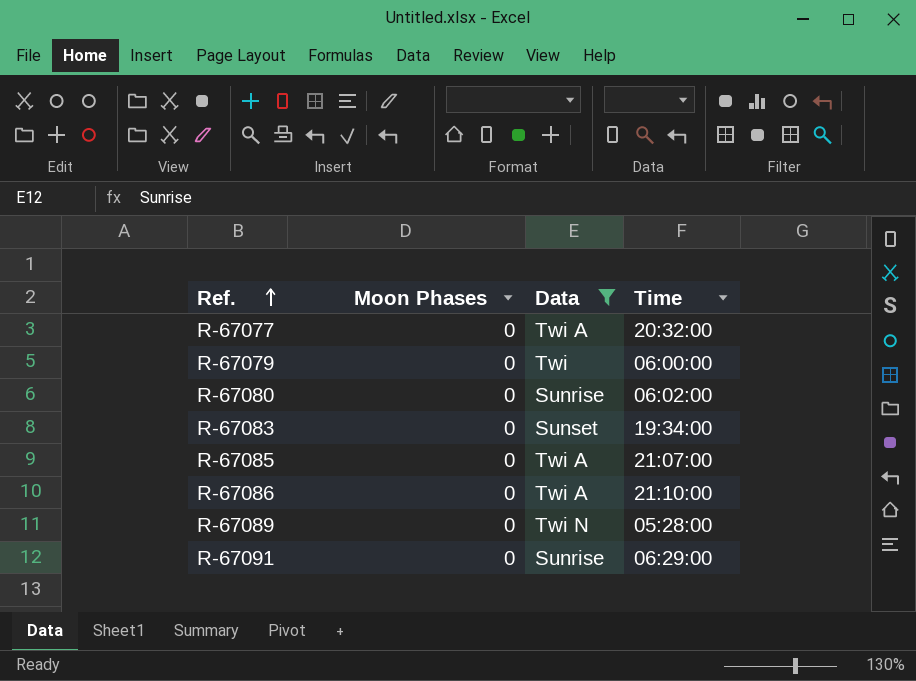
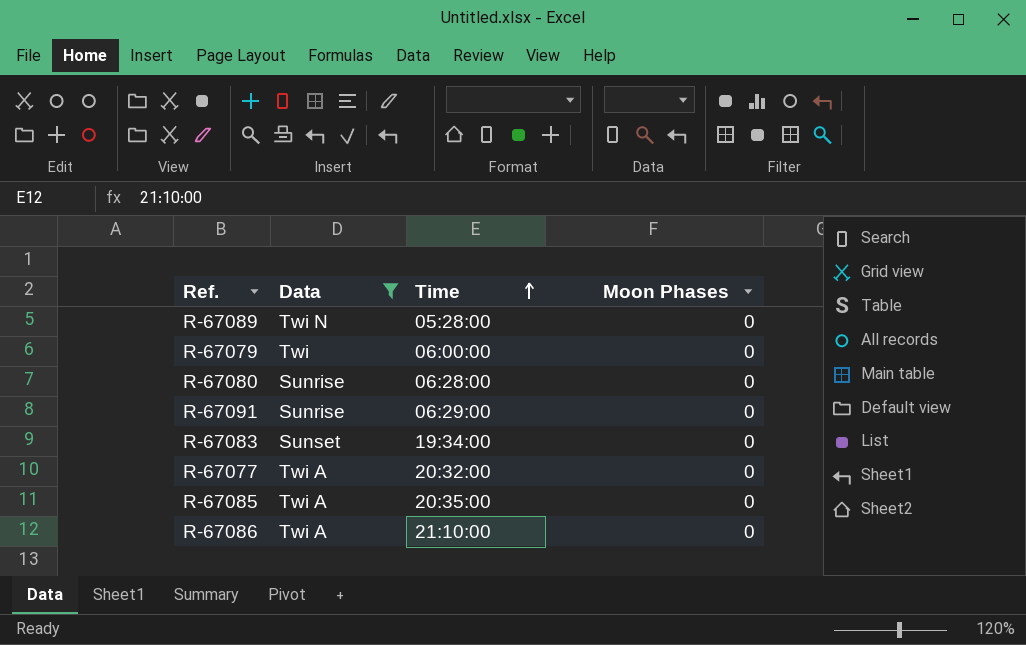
row order: Ref. ascending -> Time ascending
column Moon Phases | position: 2 -> 4
R-67080 | Time: 06:02:00 -> 06:28:00
R-67085 | Time: 21:07:00 -> 20:35:00

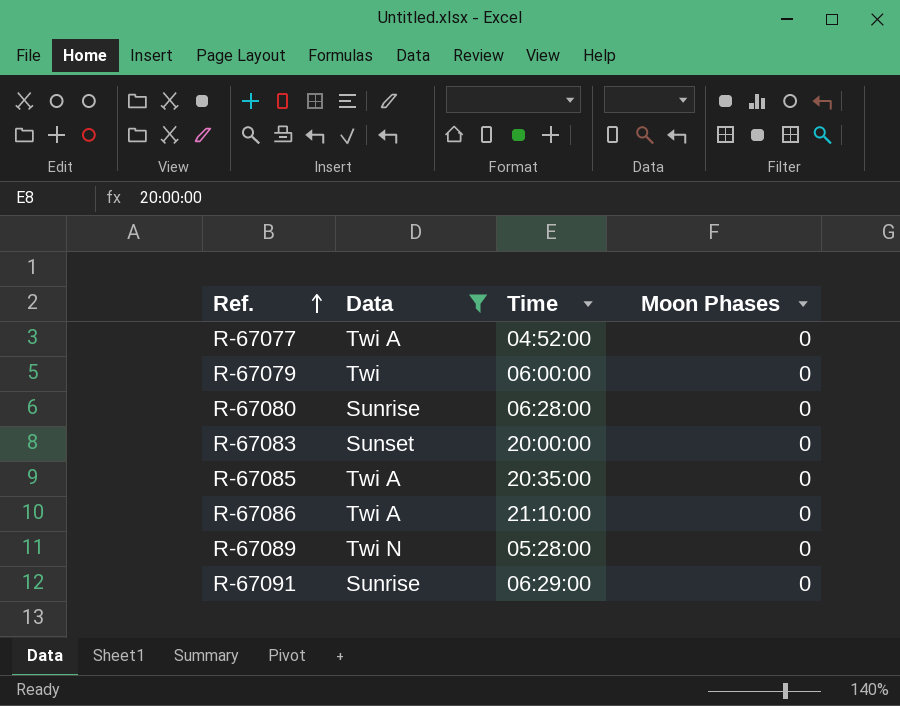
row order: Time ascending -> Ref. ascending
R-67077 | Time: 20:32:00 -> 04:52:00
R-67083 | Time: 19:34:00 -> 20:00:00

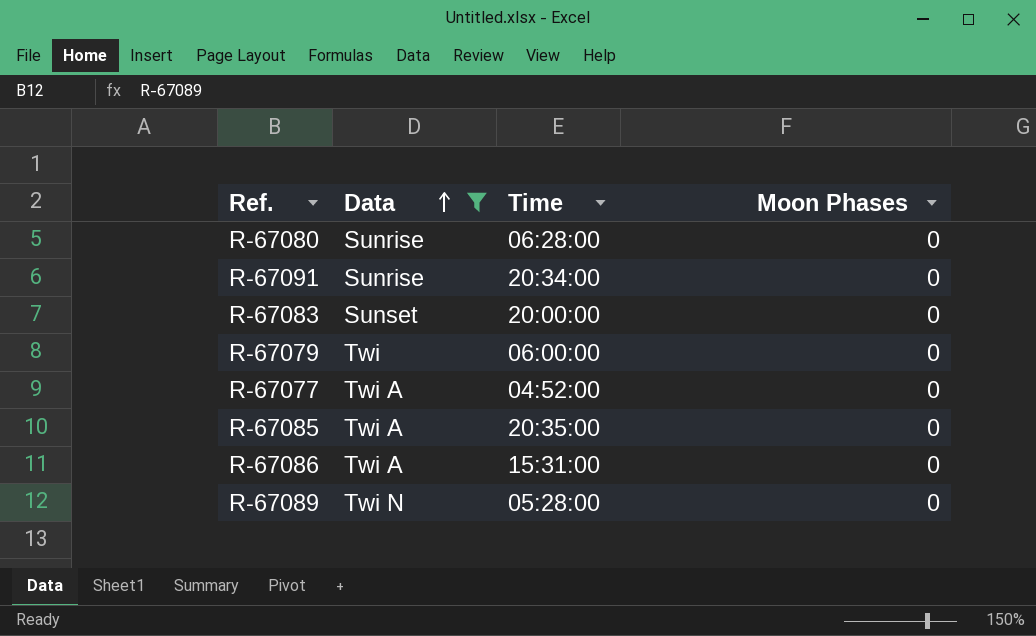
row order: Ref. ascending -> Data ascending
R-67091 | Time: 06:29:00 -> 20:34:00
R-67086 | Time: 21:10:00 -> 15:31:00

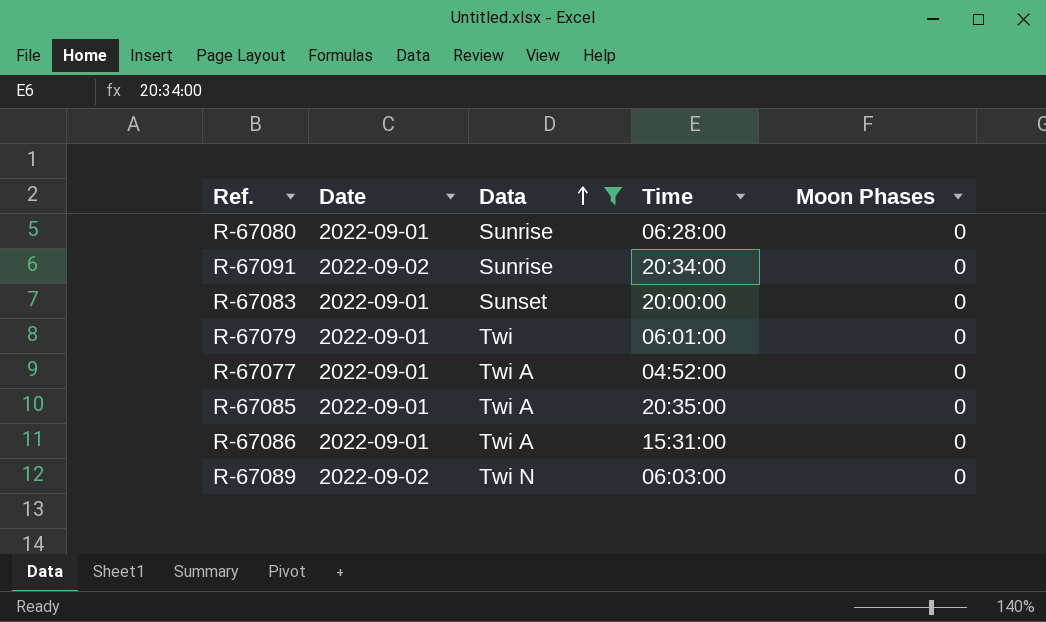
column Date | position: none -> 2
R-67079 | Time: 06:00:00 -> 06:01:00
R-67089 | Time: 05:28:00 -> 06:03:00

